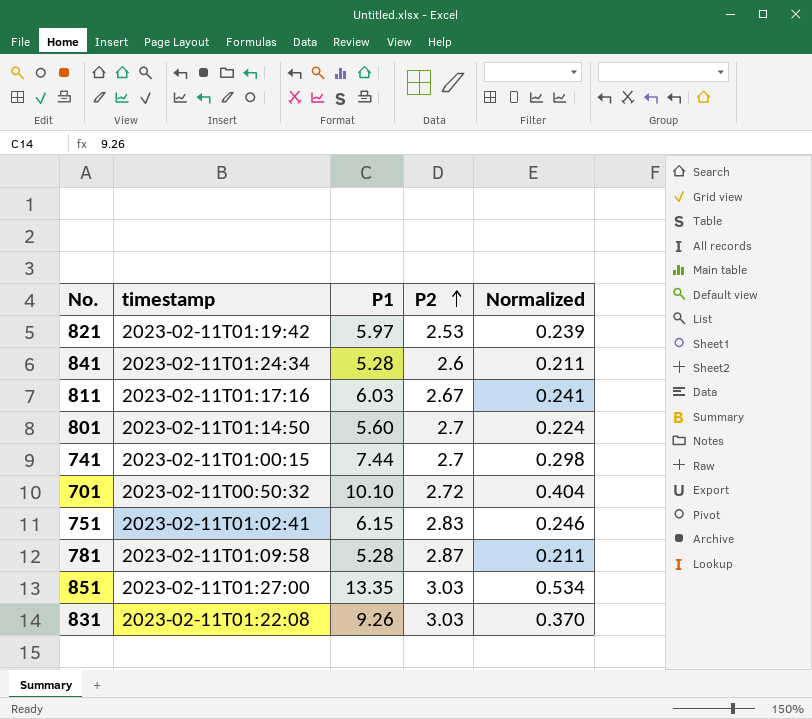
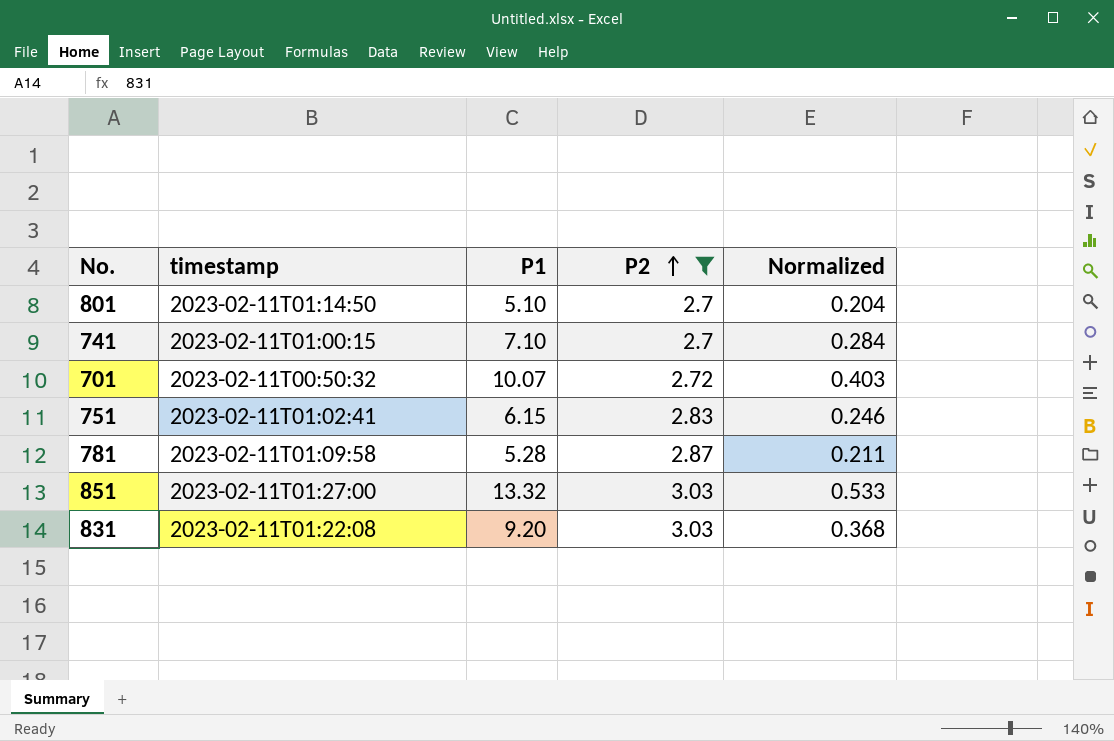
filter: none -> P2 >= 2.7
801 | P1: 5.60 -> 5.10
801 | Normalized: 0.224 -> 0.204
741 | P1: 7.44 -> 7.10
741 | Normalized: 0.298 -> 0.284
701 | P1: 10.10 -> 10.07
701 | Normalized: 0.404 -> 0.403
851 | P1: 13.35 -> 13.32
851 | Normalized: 0.534 -> 0.533
831 | P1: 9.26 -> 9.20
831 | Normalized: 0.370 -> 0.368

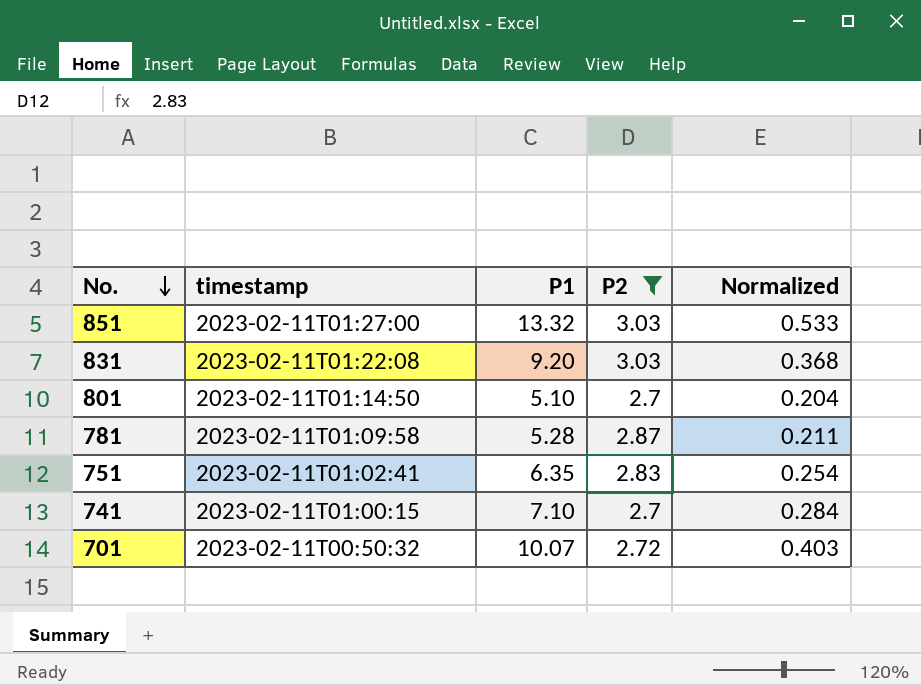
row order: P2 ascending -> No. descending
751 | P1: 6.15 -> 6.35
751 | Normalized: 0.246 -> 0.254

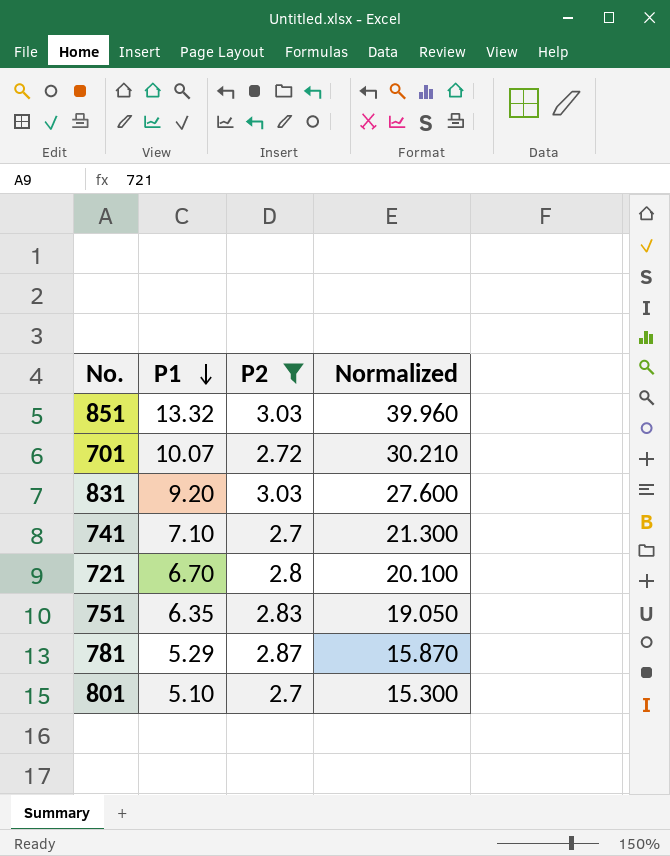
row order: No. descending -> P1 descending
column timestamp | position: 2 -> none
column Normalized | formula: [P1] * 0.04 -> [P1] * 3
row 721: none -> 6.70 | 2.8 | 20.100
781 | P1: 5.28 -> 5.29

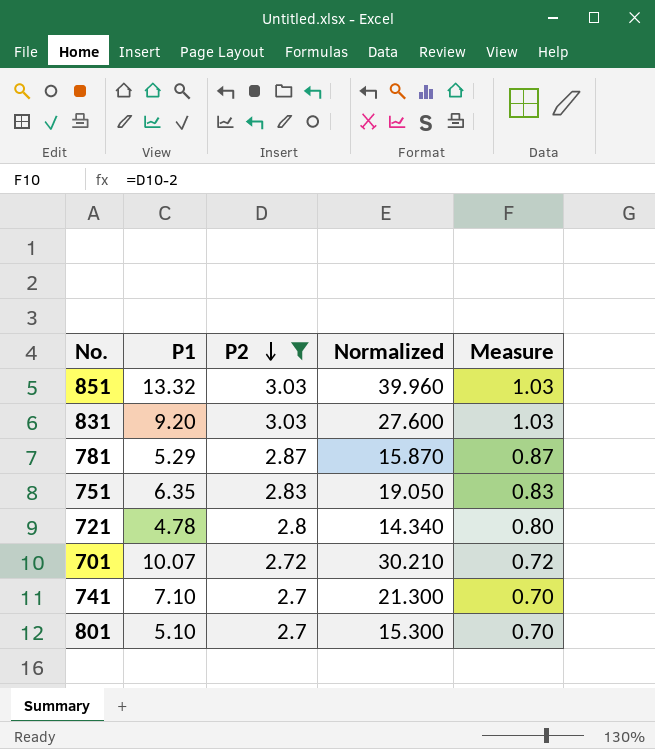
row order: P1 descending -> P2 descending
column Measure | formula: none -> [P2] - 2
721 | P1: 6.70 -> 4.78
721 | Normalized: 20.100 -> 14.340

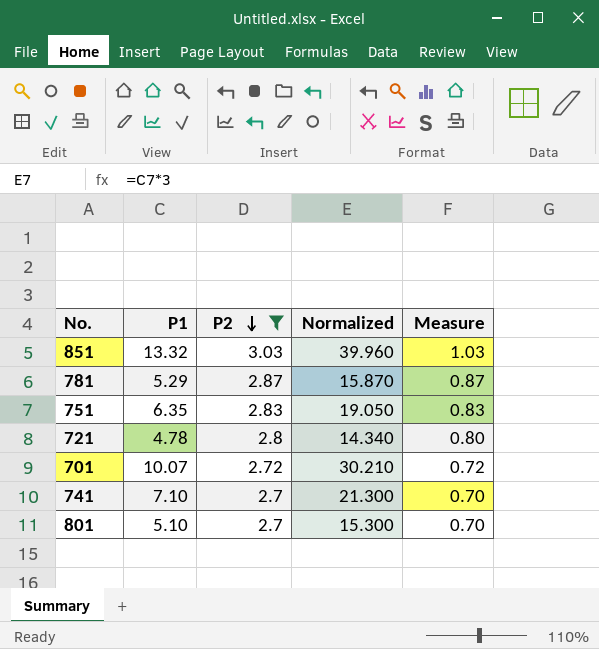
row 831: 9.20 | 3.03 | 27.600 | 1.03 -> none

